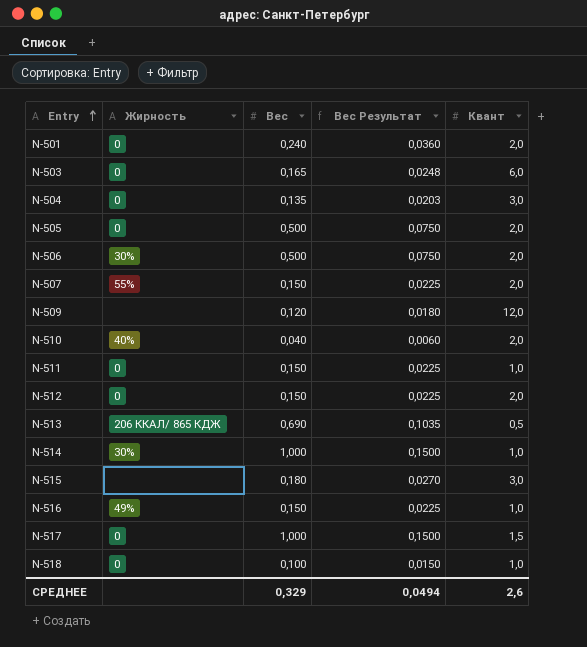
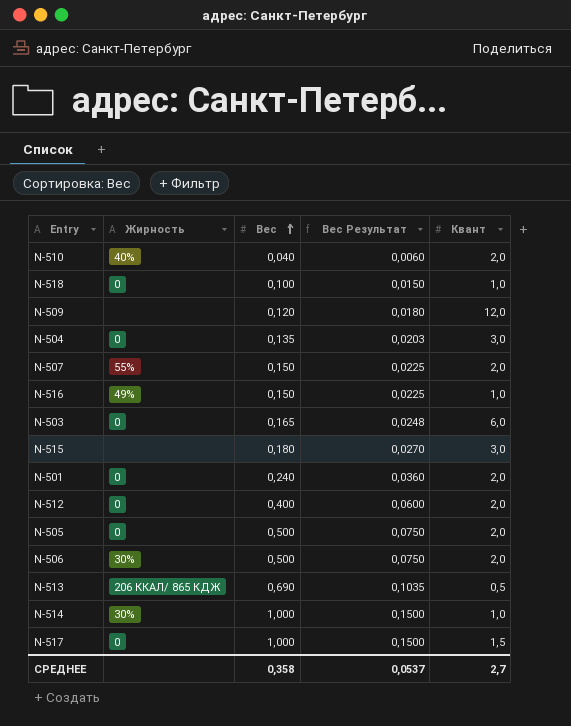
row order: Entry ascending -> Вес ascending
row N-511: 0 | 0,150 | 0,0225 | 1,0 -> none
N-512 | Вес: 0,150 -> 0,400
N-512 | Вес Результат: 0,0225 -> 0,0600
СРЕДНЕЕ | Вес: 0,329 -> 0,358
СРЕДНЕЕ | Вес Результат: 0,0494 -> 0,0537
СРЕДНЕЕ | Квант: 2,6 -> 2,7

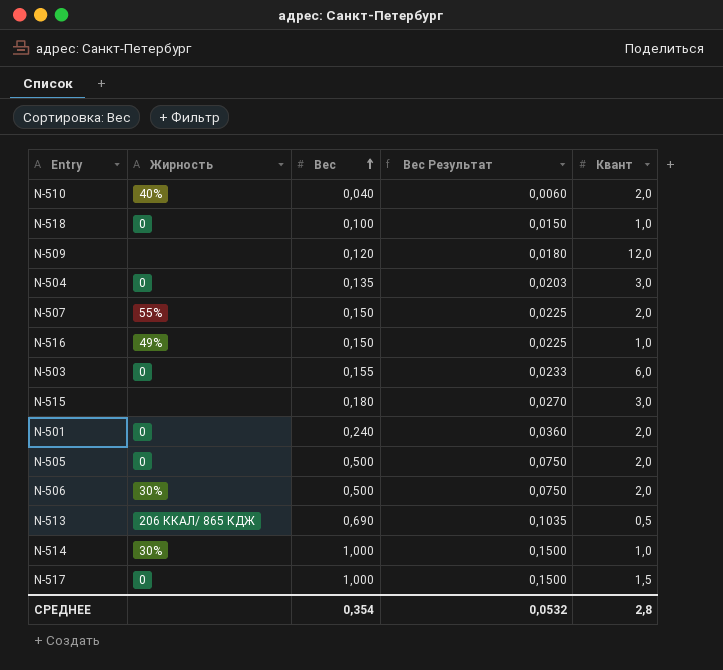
row N-512: 0 | 0,400 | 0,0600 | 2,0 -> none
N-503 | Вес: 0,165 -> 0,155
N-503 | Вес Результат: 0,0248 -> 0,0233
СРЕДНЕЕ | Вес: 0,358 -> 0,354
СРЕДНЕЕ | Вес Результат: 0,0537 -> 0,0532
СРЕДНЕЕ | Квант: 2,7 -> 2,8

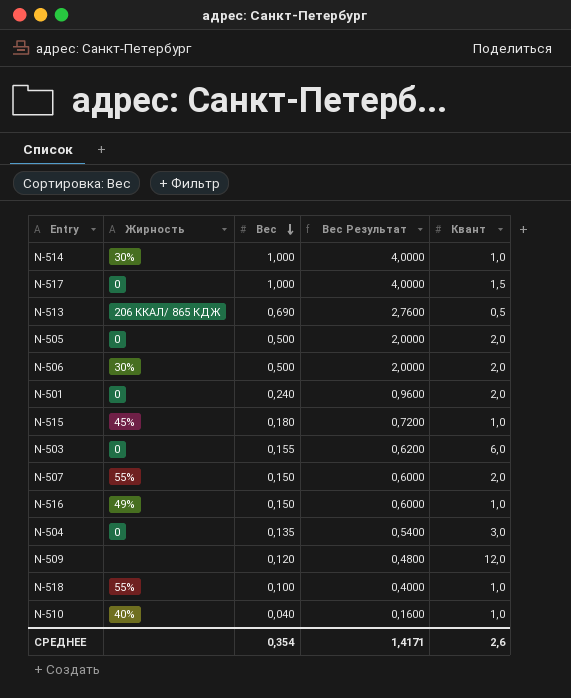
row order: Вес ascending -> Вес descending
column Вес Результат | formula: [Вес] * 0,15 -> [Вес] * 4
N-515 | Жирность: none -> 45%
N-515 | Квант: 3,0 -> 1,0
N-518 | Жирность: 0 -> 55%
N-510 | Квант: 2,0 -> 1,0
СРЕДНЕЕ | Вес Результат: 0,0532 -> 1,4171
СРЕДНЕЕ | Квант: 2,8 -> 2,6

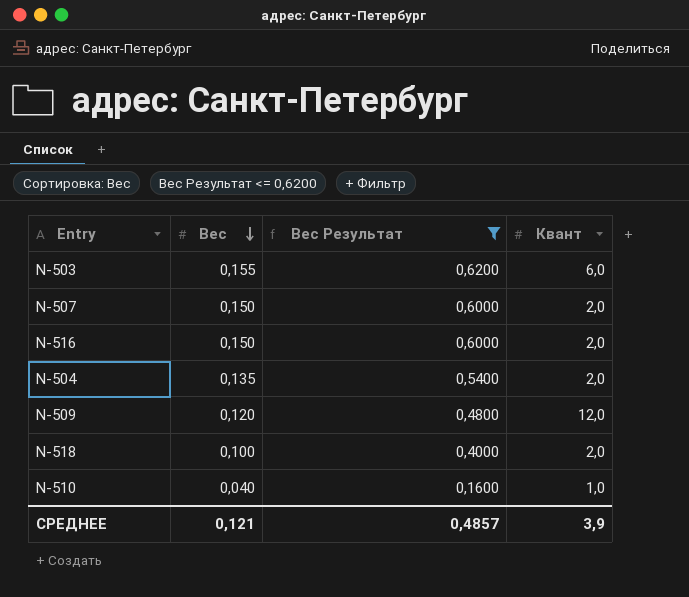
filter: none -> Вес Результат <= 0,6200
column Жирность | position: 2 -> none
N-516 | Квант: 1,0 -> 2,0
N-504 | Квант: 3,0 -> 2,0
N-518 | Квант: 1,0 -> 2,0
СРЕДНЕЕ | Вес: 0,354 -> 0,121
СРЕДНЕЕ | Вес Результат: 1,4171 -> 0,4857
СРЕДНЕЕ | Квант: 2,6 -> 3,9

